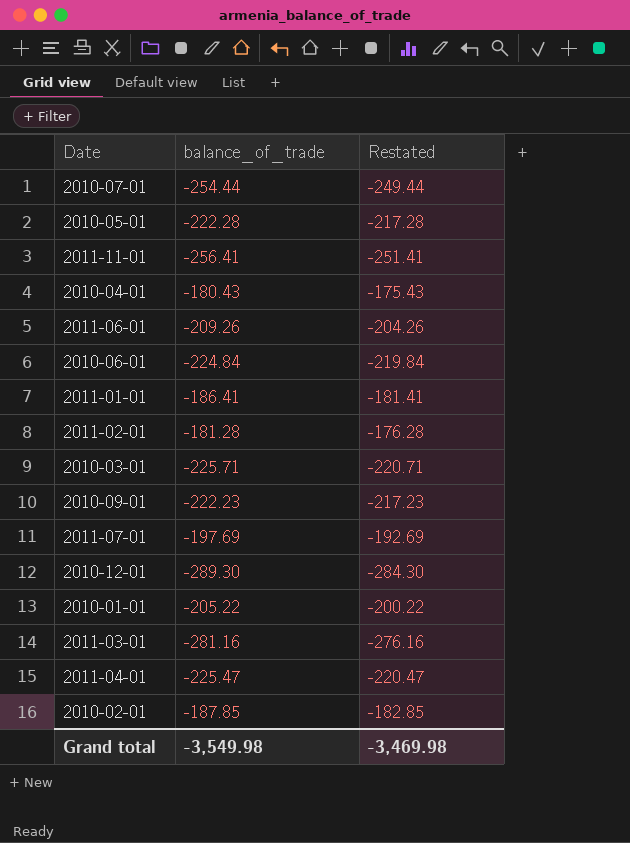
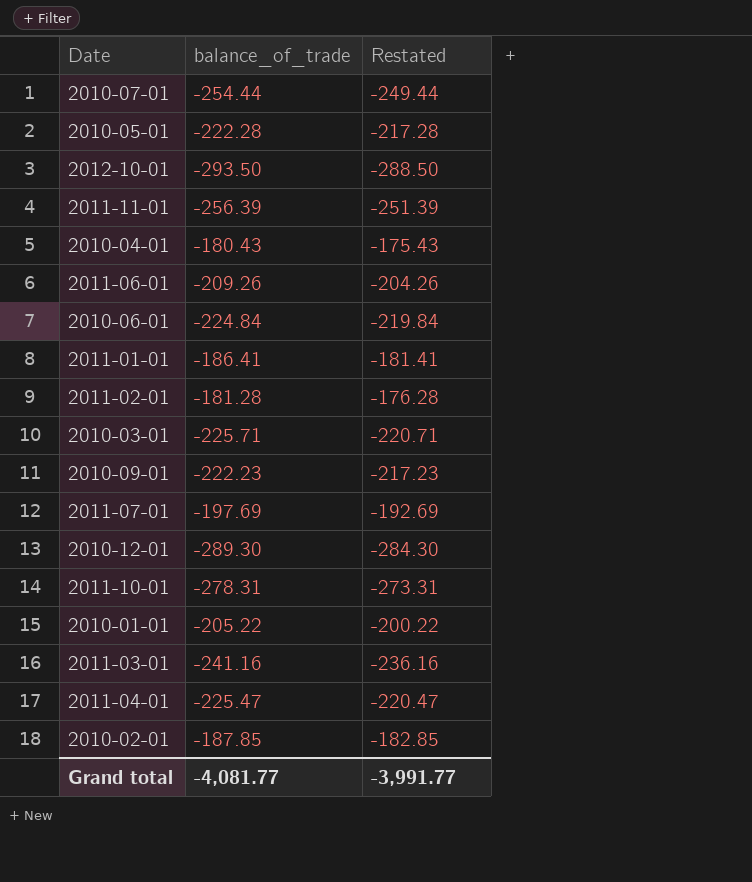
row 2012-10-01: none -> -293.50 | -288.50
2011-11-01 | balance_of_trade: -256.41 -> -256.39
2011-11-01 | Restated: -251.41 -> -251.39
row 2011-10-01: none -> -278.31 | -273.31
2011-03-01 | balance_of_trade: -281.16 -> -241.16
2011-03-01 | Restated: -276.16 -> -236.16
Grand total | balance_of_trade: -3,549.98 -> -4,081.77
Grand total | Restated: -3,469.98 -> -3,991.77

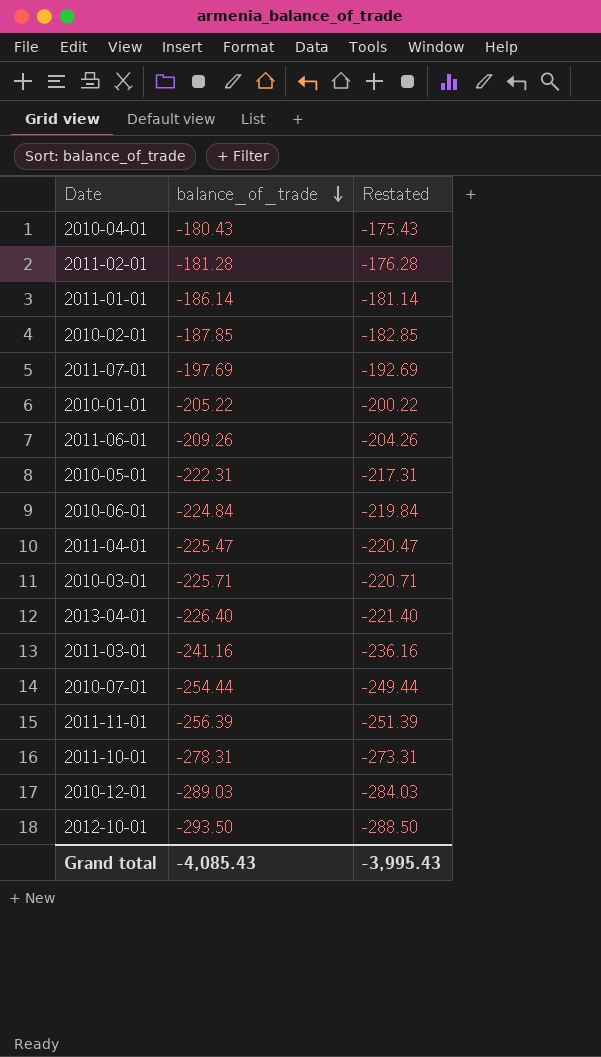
row order: none -> balance_of_trade descending
row 2010-09-01: -222.23 | -217.23 -> none
2011-01-01 | balance_of_trade: -186.41 -> -186.14
2011-01-01 | Restated: -181.41 -> -181.14
2010-05-01 | balance_of_trade: -222.28 -> -222.31
2010-05-01 | Restated: -217.28 -> -217.31
row 2013-04-01: none -> -226.40 | -221.40
2010-12-01 | balance_of_trade: -289.30 -> -289.03
2010-12-01 | Restated: -284.30 -> -284.03
Grand total | balance_of_trade: -4,081.77 -> -4,085.43
Grand total | Restated: -3,991.77 -> -3,995.43

